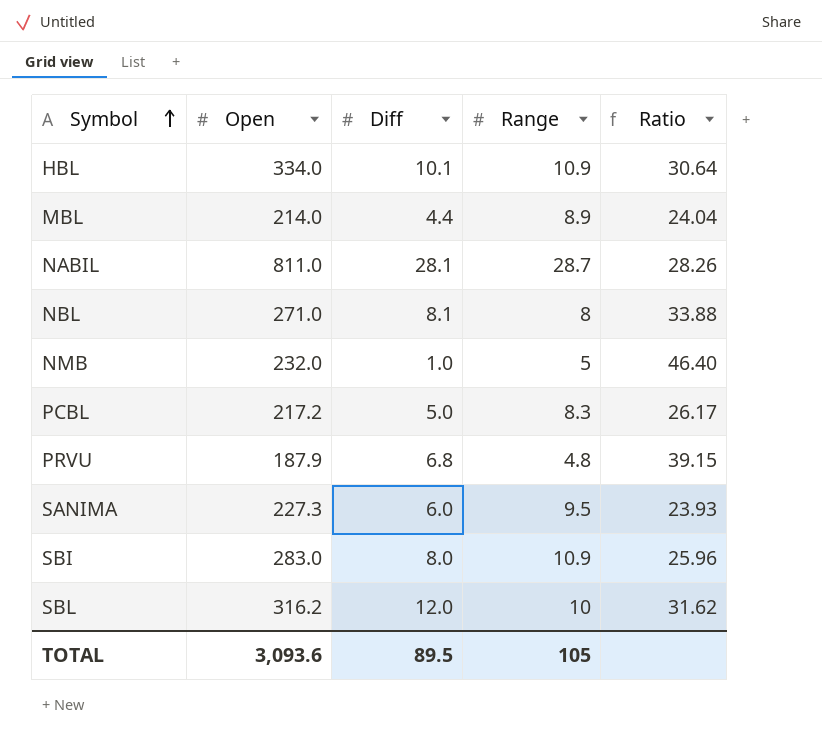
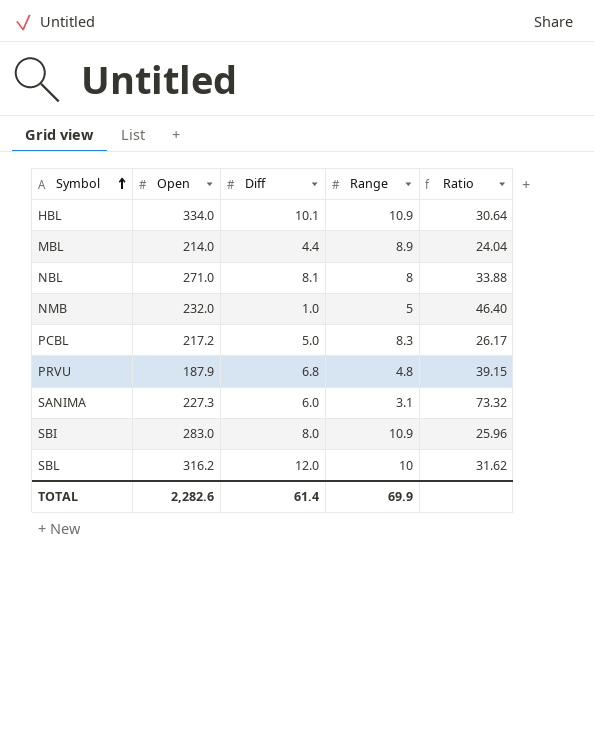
row NABIL: 811.0 | 28.1 | 28.7 | 28.26 -> none
SANIMA | Range: 9.5 -> 3.1
SANIMA | Ratio: 23.93 -> 73.32
TOTAL | Open: 3,093.6 -> 2,282.6
TOTAL | Diff: 89.5 -> 61.4
TOTAL | Range: 105 -> 69.9

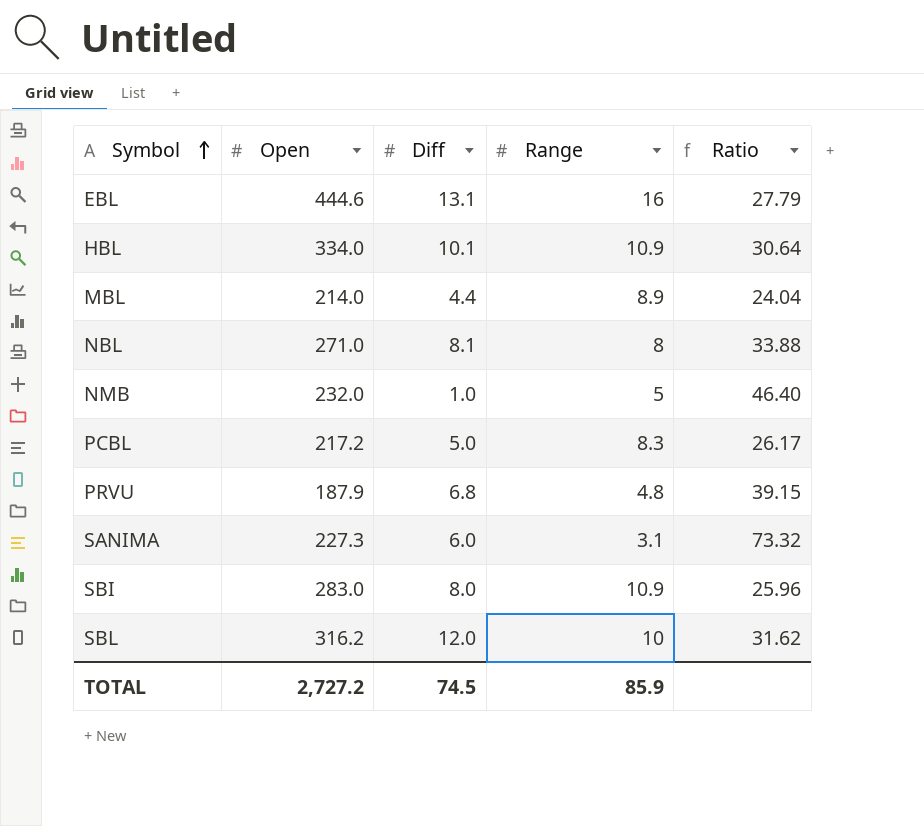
row EBL: none -> 444.6 | 13.1 | 16 | 27.79
TOTAL | Open: 2,282.6 -> 2,727.2
TOTAL | Diff: 61.4 -> 74.5
TOTAL | Range: 69.9 -> 85.9

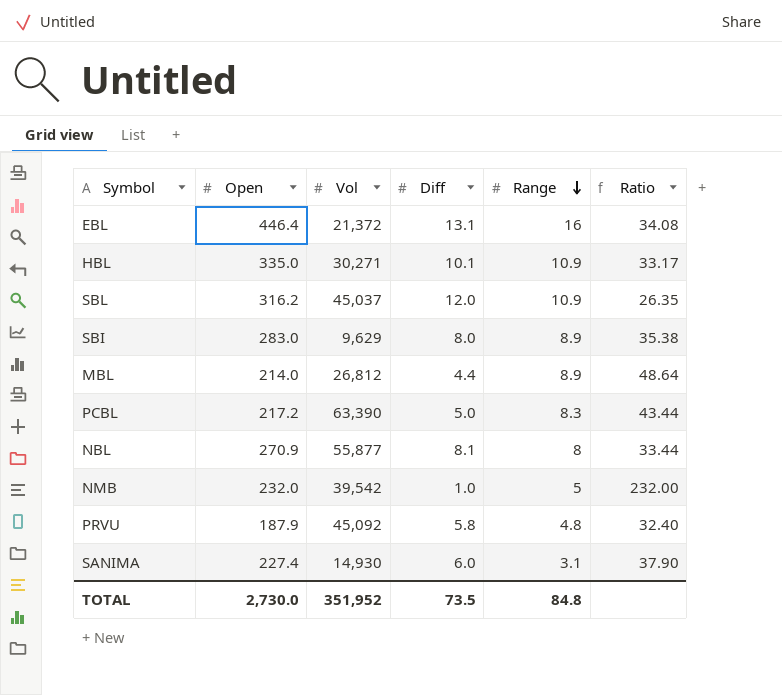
row order: Symbol ascending -> Range descending
column Vol | position: none -> 3
column Ratio | formula: [Open] / [Range] -> [Open] / [Diff]
EBL | Open: 444.6 -> 446.4
HBL | Open: 334.0 -> 335.0
SBL | Range: 10 -> 10.9
SBI | Range: 10.9 -> 8.9
NBL | Open: 271.0 -> 270.9
PRVU | Diff: 6.8 -> 5.8
SANIMA | Open: 227.3 -> 227.4
TOTAL | Open: 2,727.2 -> 2,730.0
TOTAL | Diff: 74.5 -> 73.5
TOTAL | Range: 85.9 -> 84.8

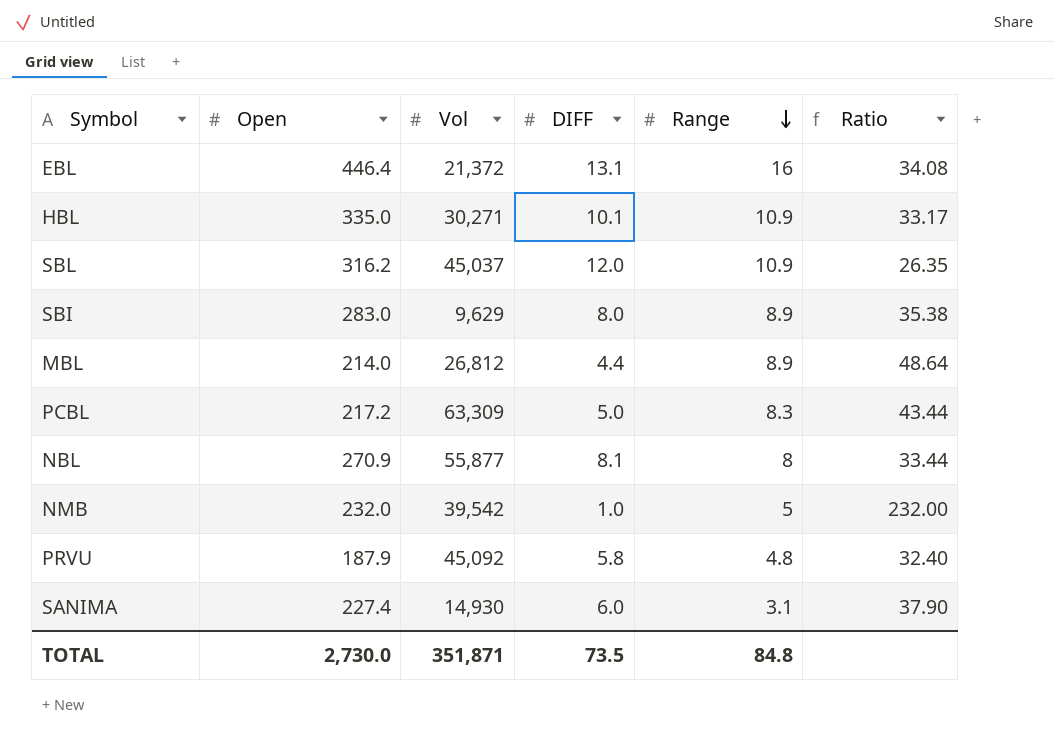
column name: Diff -> DIFF
PCBL | Vol: 63,390 -> 63,309
TOTAL | Vol: 351,952 -> 351,871

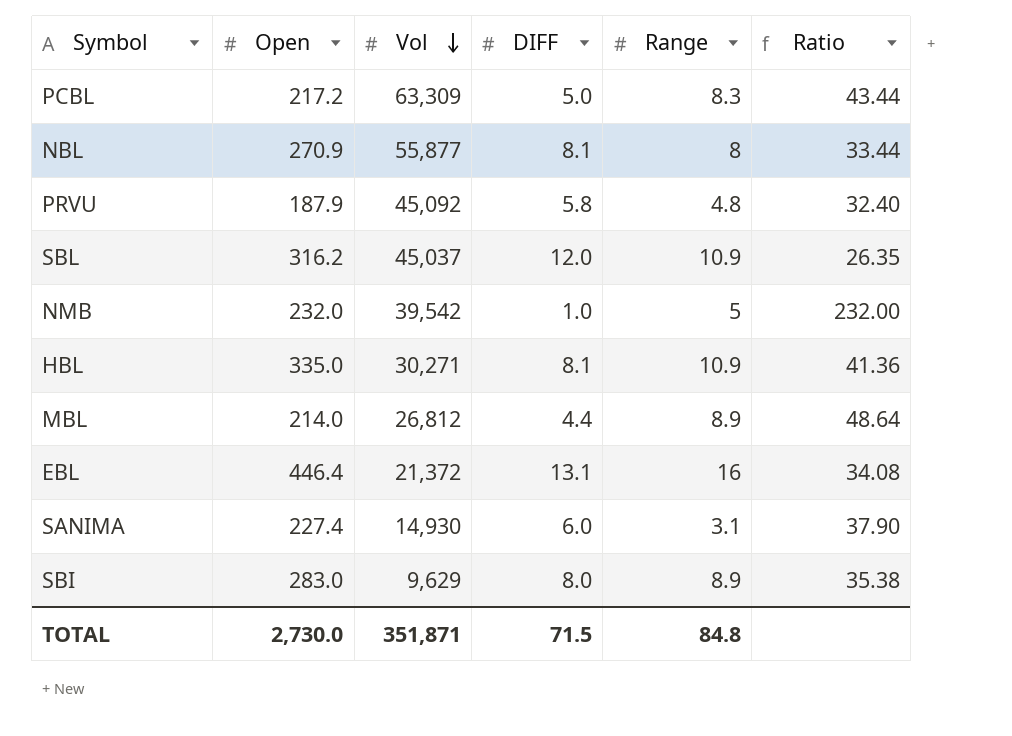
row order: Range descending -> Vol descending
HBL | DIFF: 10.1 -> 8.1
HBL | Ratio: 33.17 -> 41.36
TOTAL | DIFF: 73.5 -> 71.5

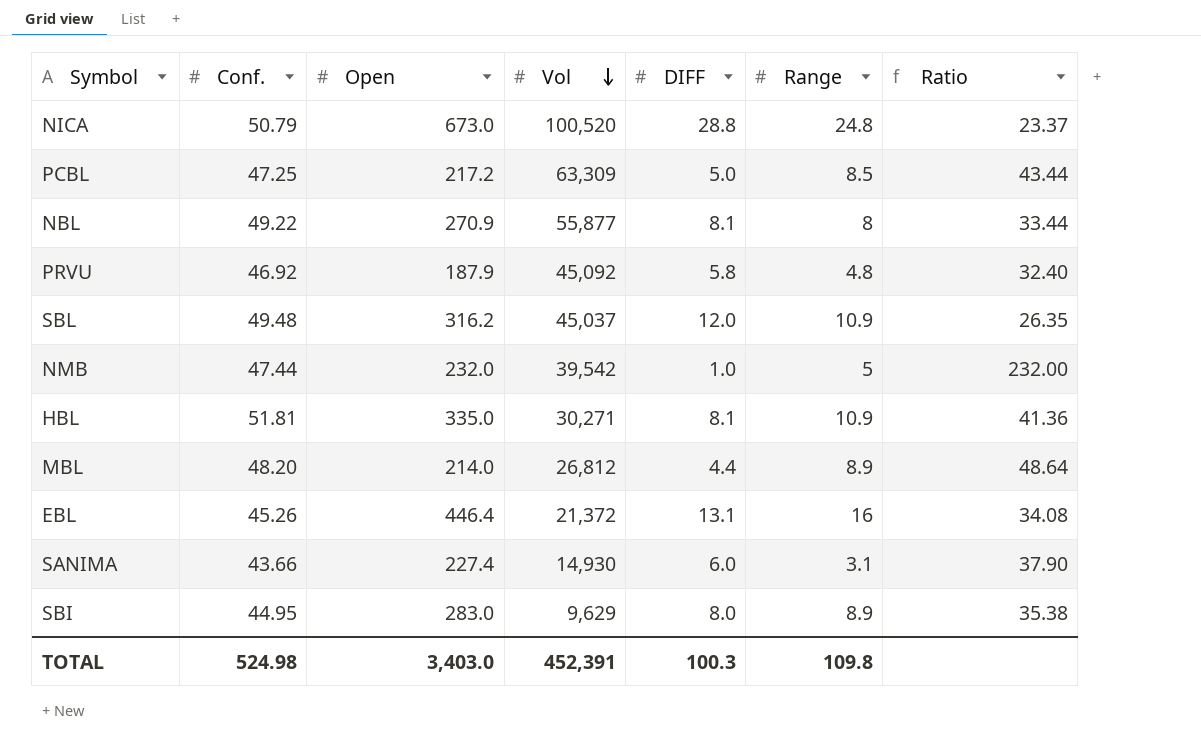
column Conf. | position: none -> 2
row NICA: none -> 50.79 | 673.0 | 100,520 | 28.8 | 24.8 | 23.37
PCBL | Range: 8.3 -> 8.5
TOTAL | Open: 2,730.0 -> 3,403.0
TOTAL | Vol: 351,871 -> 452,391
TOTAL | DIFF: 71.5 -> 100.3
TOTAL | Range: 84.8 -> 109.8

